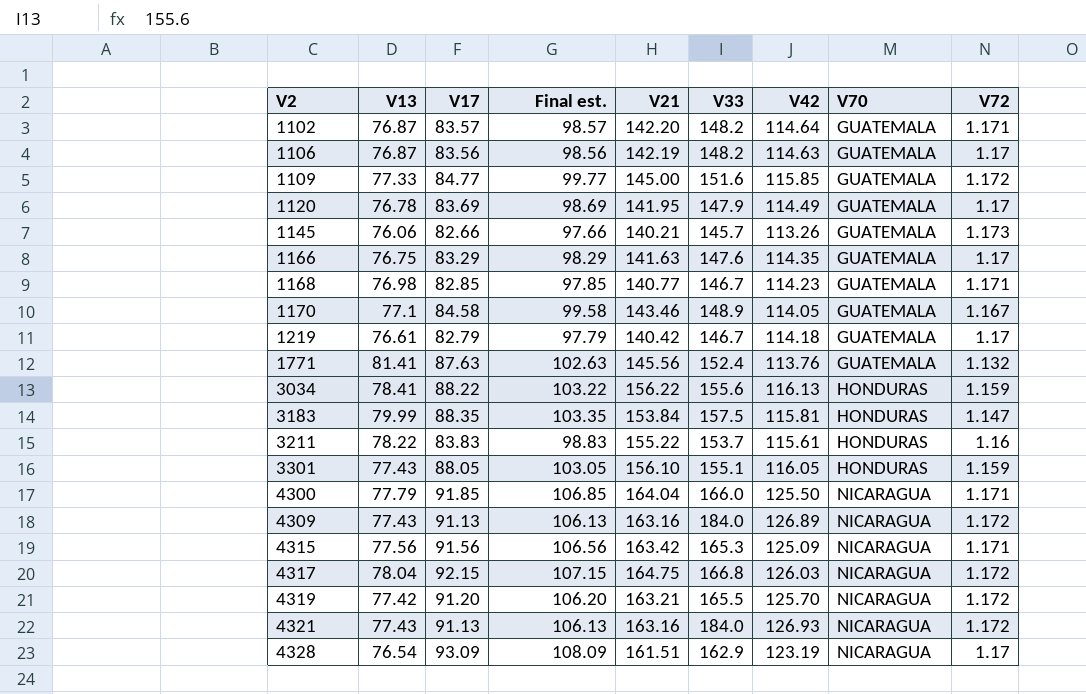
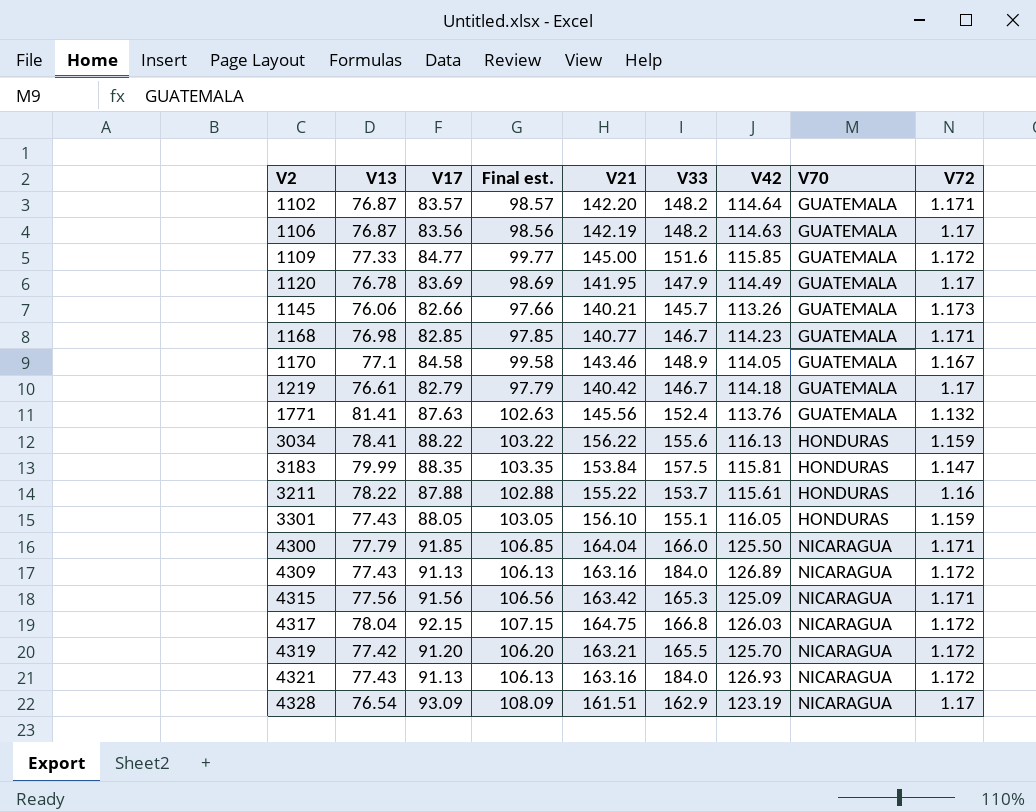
row 1166: 76.75 | 83.29 | 98.29 | 141.63 | 147.6 | 114.35 | GUATEMALA | 1.17 -> none
3211 | V17: 83.83 -> 87.88
3211 | Final est.: 98.83 -> 102.88

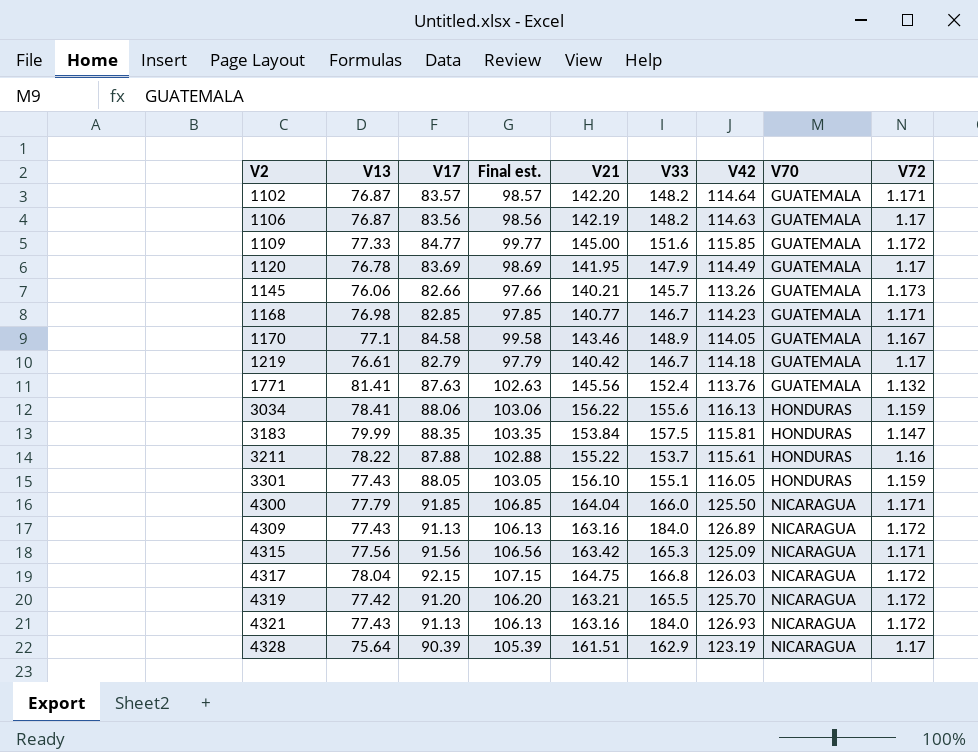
3034 | V17: 88.22 -> 88.06
3034 | Final est.: 103.22 -> 103.06
4328 | V13: 76.54 -> 75.64
4328 | V17: 93.09 -> 90.39
4328 | Final est.: 108.09 -> 105.39

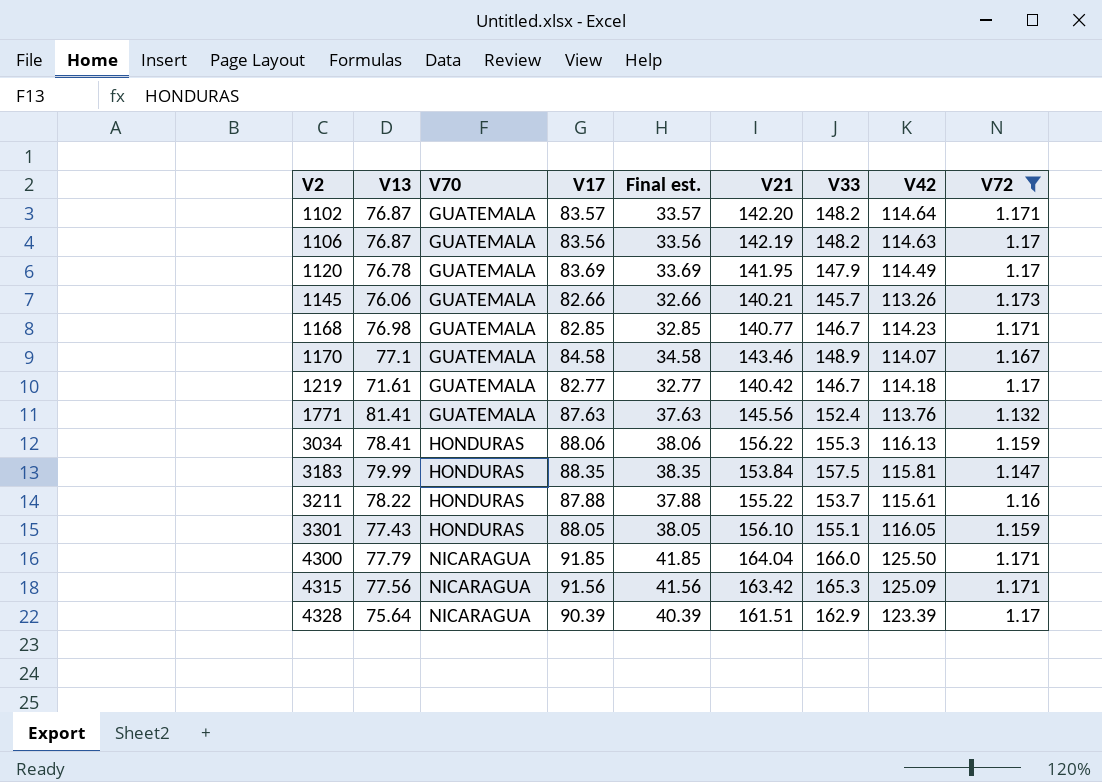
filter: none -> V72 != 1.172
column V70 | position: 8 -> 3
column Final est. | formula: [V17] + 15 -> [V17] - 50
1170 | V42: 114.05 -> 114.07
1219 | V13: 76.61 -> 71.61
1219 | V17: 82.79 -> 82.77
3034 | V33: 155.6 -> 155.3
4328 | V42: 123.19 -> 123.39

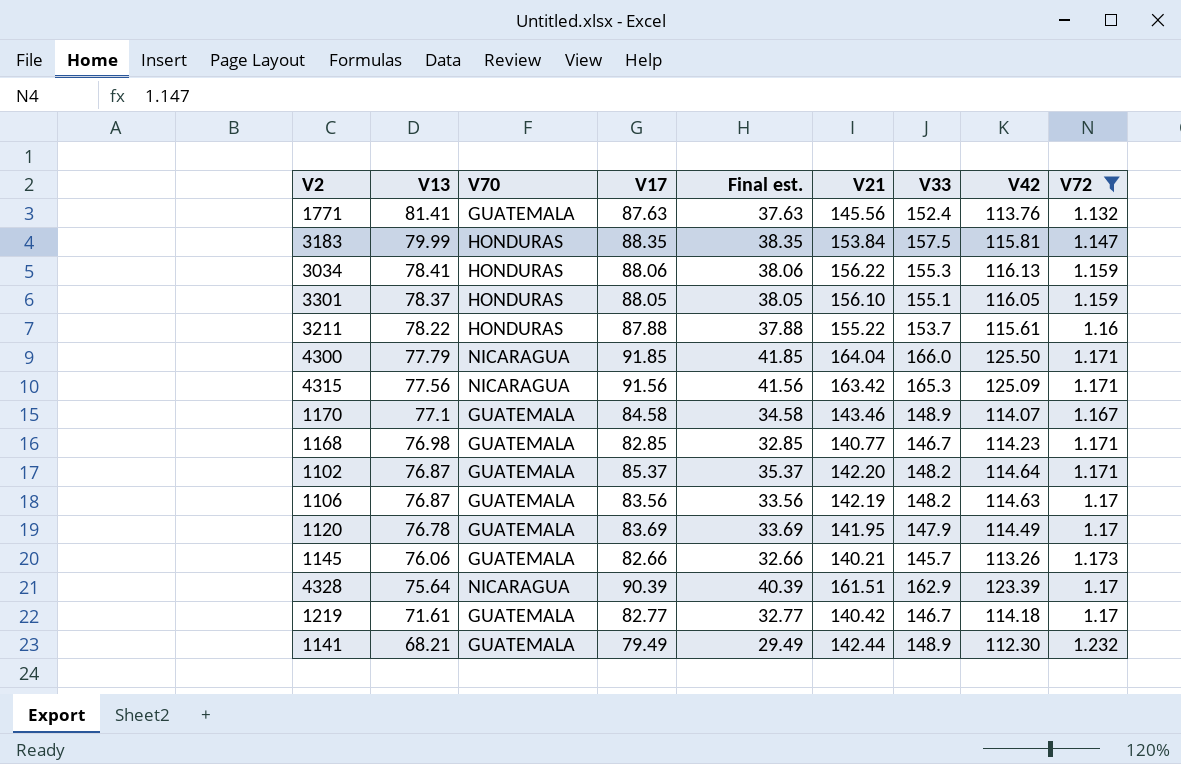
row order: V2 ascending -> V13 descending
3301 | V13: 77.43 -> 78.37
1102 | V17: 83.57 -> 85.37
1102 | Final est.: 33.57 -> 35.37
row 1141: none -> 68.21 | GUATEMALA | 79.49 | 29.49 | 142.44 | 148.9 | 112.30 | 1.232

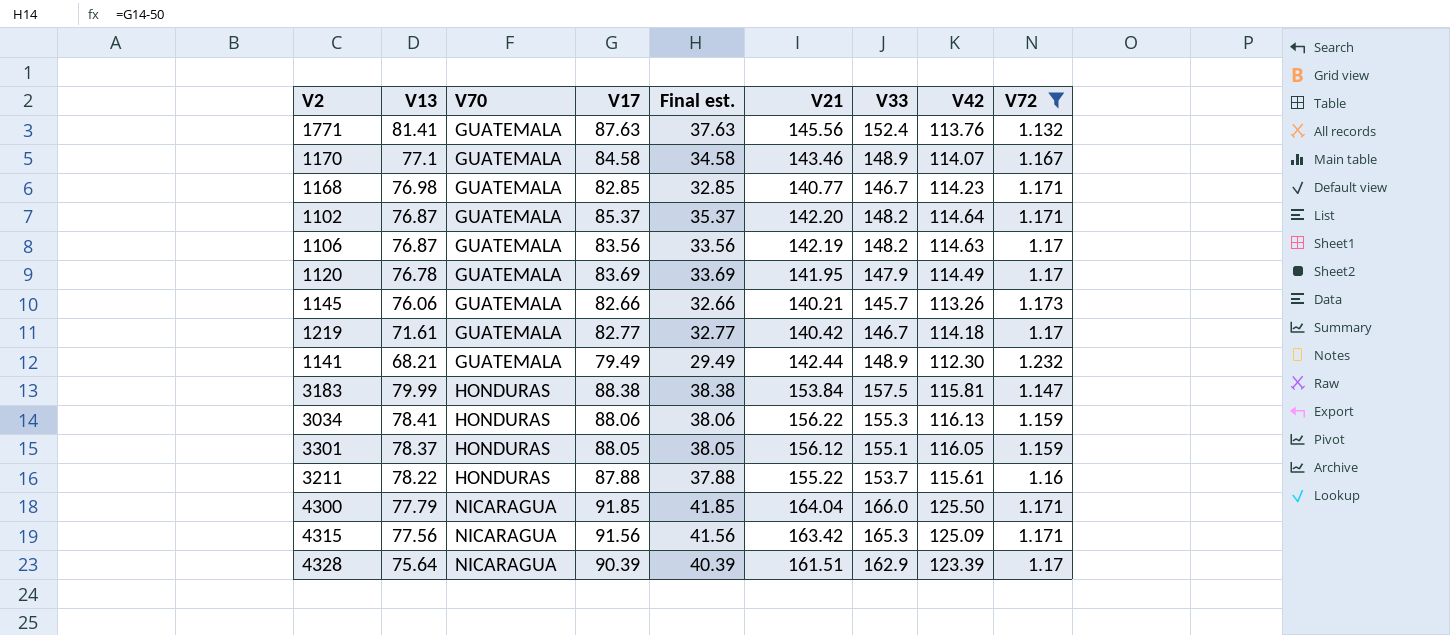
row order: V13 descending -> V70 ascending
3183 | V17: 88.35 -> 88.38
3183 | Final est.: 38.35 -> 38.38
3301 | V21: 156.10 -> 156.12

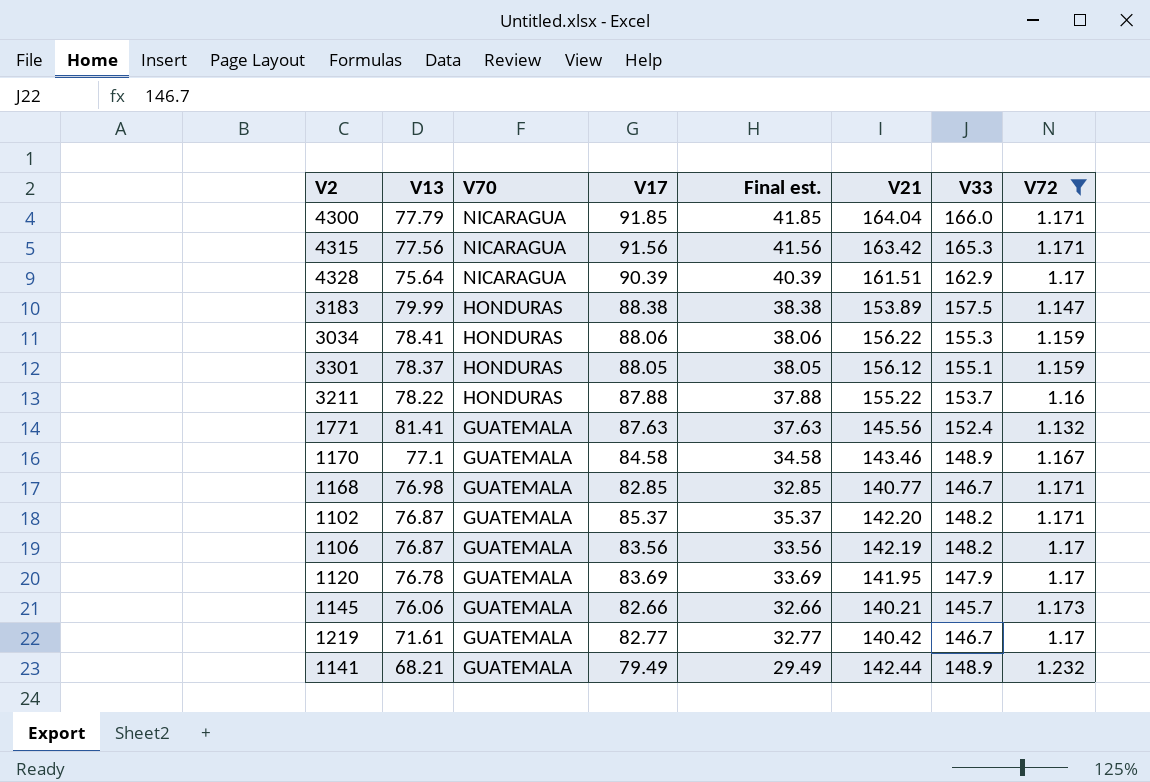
row order: V70 ascending -> V70 descending
column V42 | position: 8 -> none
3183 | V21: 153.84 -> 153.89

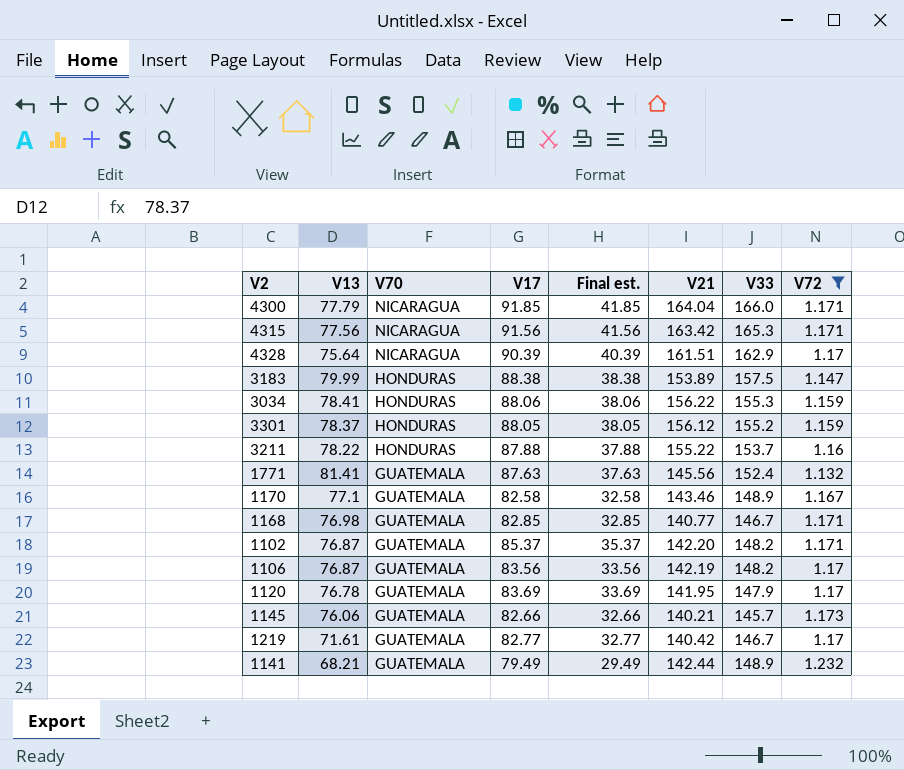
3301 | V33: 155.1 -> 155.2
1170 | V17: 84.58 -> 82.58
1170 | Final est.: 34.58 -> 32.58

